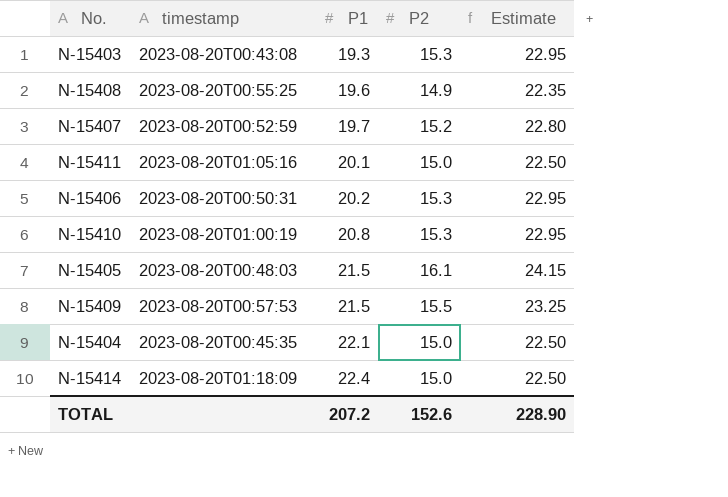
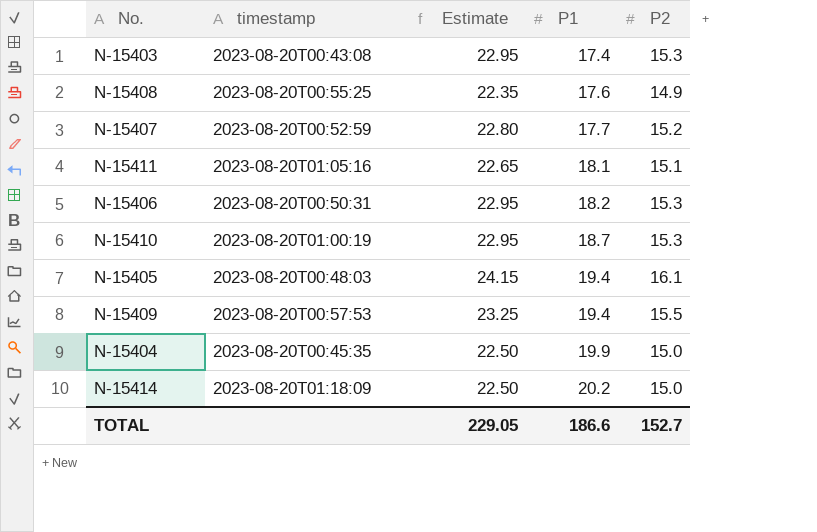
column Estimate | position: 5 -> 3
N-15403 | P1: 19.3 -> 17.4
N-15408 | P1: 19.6 -> 17.6
N-15407 | P1: 19.7 -> 17.7
N-15411 | Estimate: 22.50 -> 22.65
N-15411 | P1: 20.1 -> 18.1
N-15411 | P2: 15.0 -> 15.1
N-15406 | P1: 20.2 -> 18.2
N-15410 | P1: 20.8 -> 18.7
N-15405 | P1: 21.5 -> 19.4
N-15409 | P1: 21.5 -> 19.4
N-15404 | P1: 22.1 -> 19.9
N-15414 | P1: 22.4 -> 20.2
TOTAL | Estimate: 228.90 -> 229.05
TOTAL | P1: 207.2 -> 186.6
TOTAL | P2: 152.6 -> 152.7

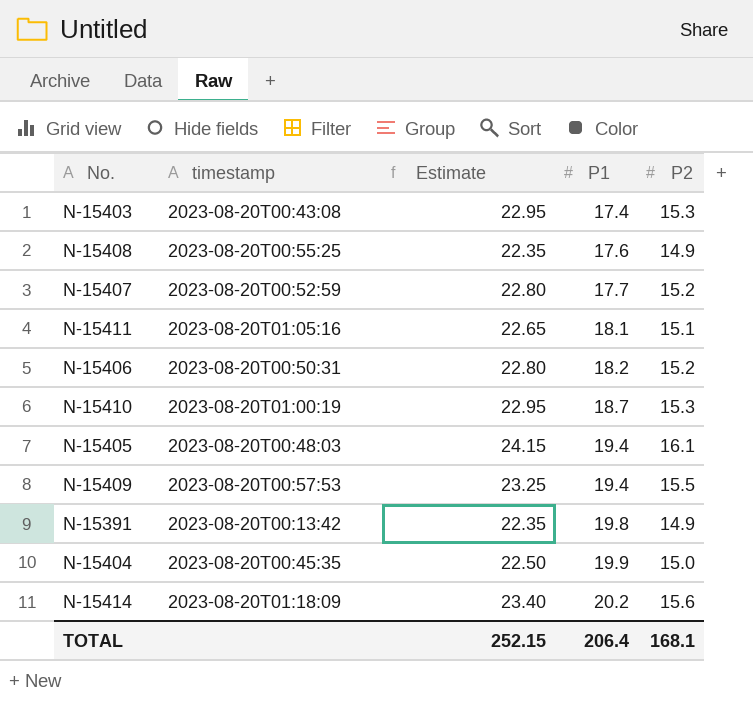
N-15406 | Estimate: 22.95 -> 22.80
N-15406 | P2: 15.3 -> 15.2
row N-15391: none -> 2023-08-20T00:13:42 | 22.35 | 19.8 | 14.9
N-15414 | Estimate: 22.50 -> 23.40
N-15414 | P2: 15.0 -> 15.6
TOTAL | Estimate: 229.05 -> 252.15
TOTAL | P1: 186.6 -> 206.4
TOTAL | P2: 152.7 -> 168.1

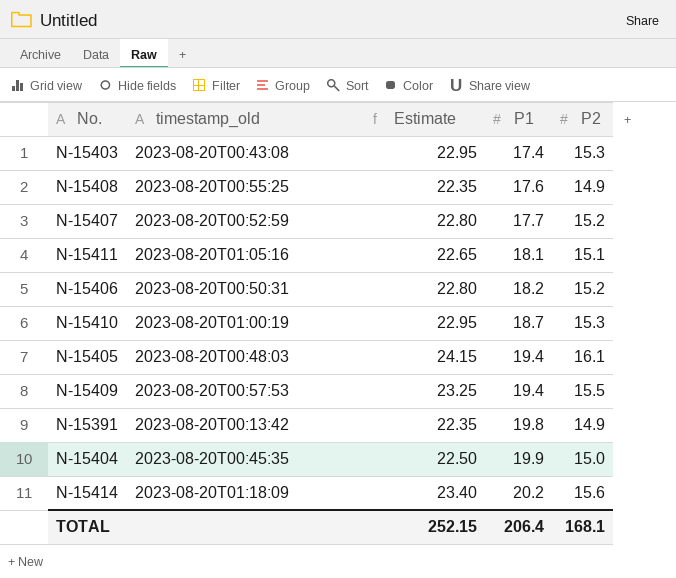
column name: timestamp -> timestamp_old

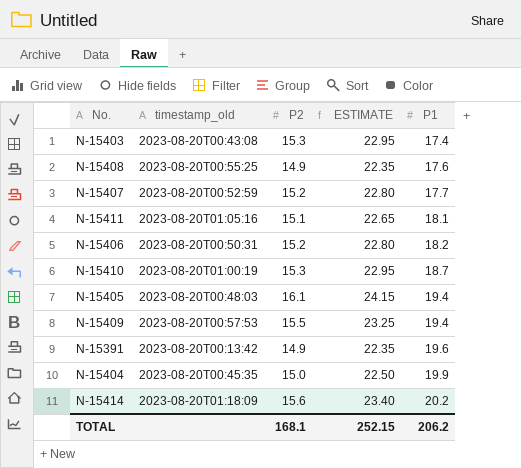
column P2 | position: 5 -> 3
column name: Estimate -> ESTIMATE
N-15391 | P1: 19.8 -> 19.6
TOTAL | P1: 206.4 -> 206.2

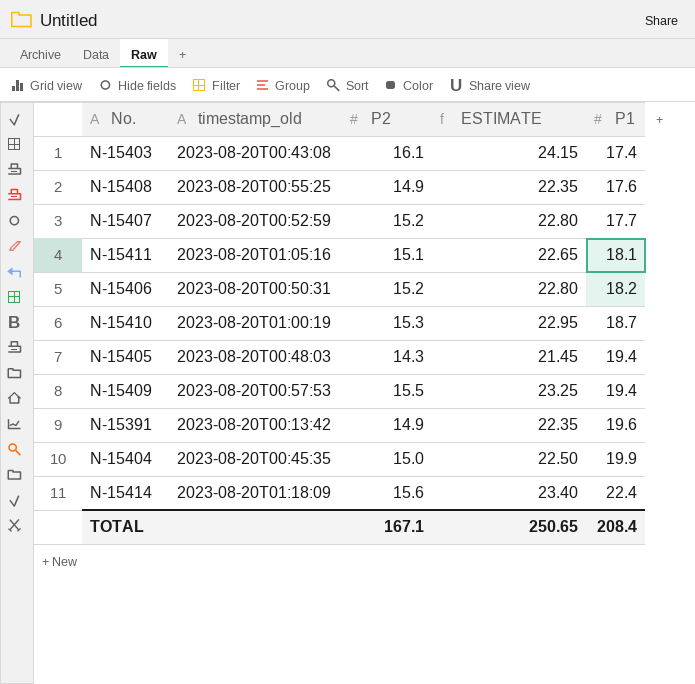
N-15403 | P2: 15.3 -> 16.1
N-15403 | ESTIMATE: 22.95 -> 24.15
N-15405 | P2: 16.1 -> 14.3
N-15405 | ESTIMATE: 24.15 -> 21.45
N-15414 | P1: 20.2 -> 22.4
TOTAL | P2: 168.1 -> 167.1
TOTAL | ESTIMATE: 252.15 -> 250.65
TOTAL | P1: 206.2 -> 208.4

